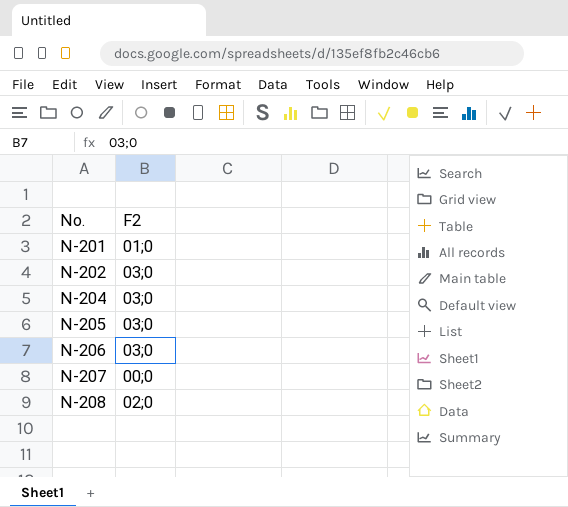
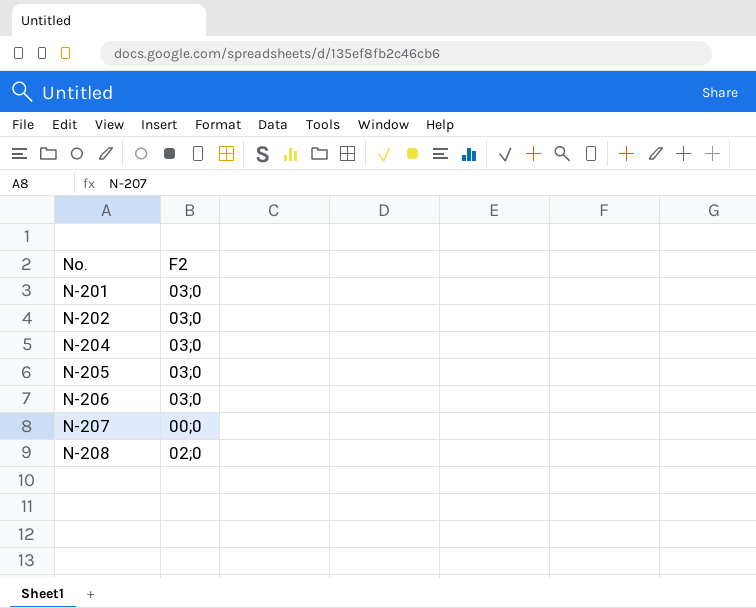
N-201 | F2: 01;0 -> 03;0

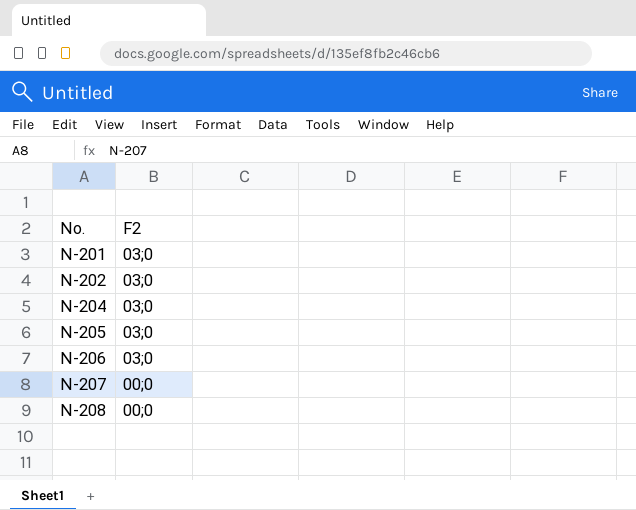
N-208 | F2: 02;0 -> 00;0

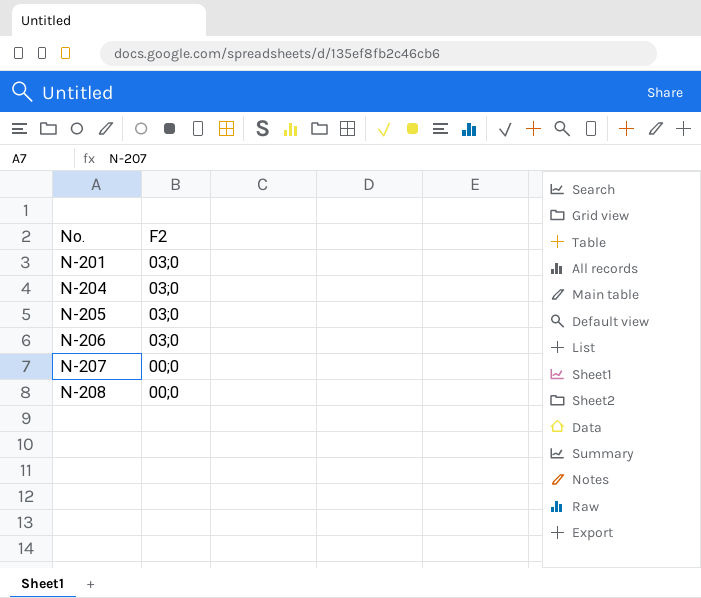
row N-202: 03;0 -> none

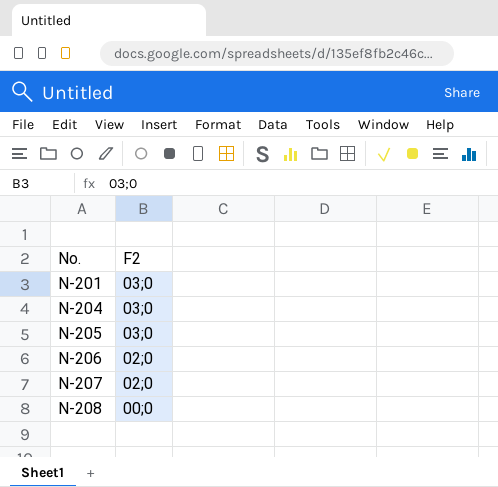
N-206 | F2: 03;0 -> 02;0
N-207 | F2: 00;0 -> 02;0

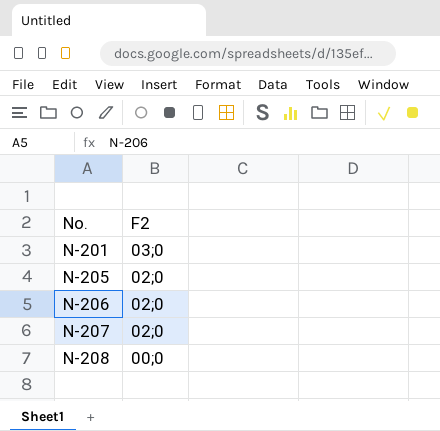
row N-204: 03;0 -> none
N-205 | F2: 03;0 -> 02;0

